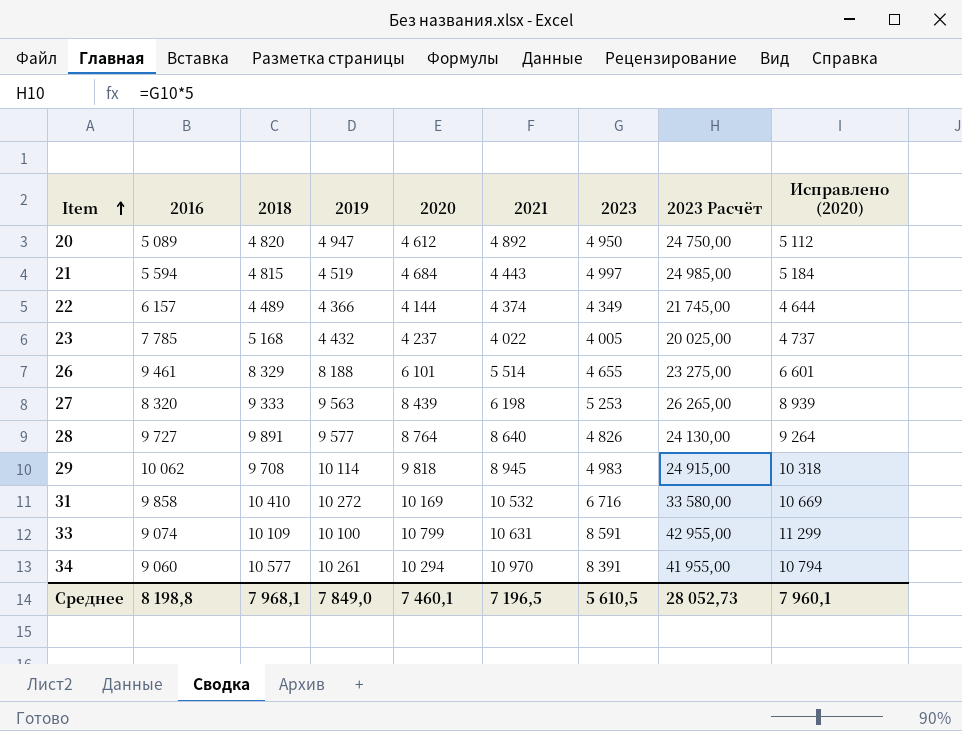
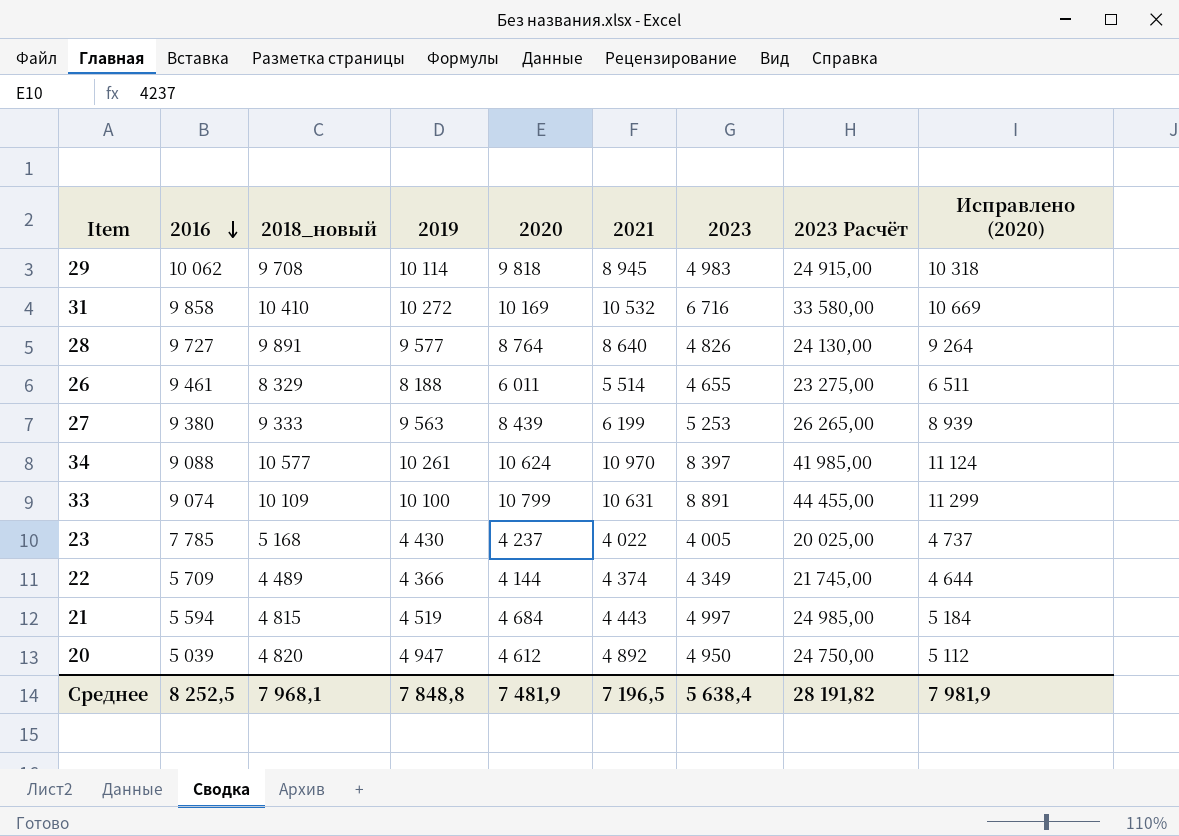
row order: Item ascending -> 2016 descending
column name: 2018 -> 2018_новый
26 | 2020: 6 101 -> 6 011
26 | Исправлено (2020): 6 601 -> 6 511
27 | 2016: 8 320 -> 9 380
27 | 2021: 6 198 -> 6 199
34 | 2016: 9 060 -> 9 088
34 | 2020: 10 294 -> 10 624
34 | 2023: 8 391 -> 8 397
34 | 2023 Расчёт: 41 955,00 -> 41 985,00
34 | Исправлено (2020): 10 794 -> 11 124
33 | 2023: 8 591 -> 8 891
33 | 2023 Расчёт: 42 955,00 -> 44 455,00
23 | 2019: 4 432 -> 4 430
22 | 2016: 6 157 -> 5 709
20 | 2016: 5 089 -> 5 039
Среднее | 2016: 8 198,8 -> 8 252,5
Среднее | 2019: 7 849,0 -> 7 848,8
Среднее | 2020: 7 460,1 -> 7 481,9
Среднее | 2023: 5 610,5 -> 5 638,4
Среднее | 2023 Расчёт: 28 052,73 -> 28 191,82
Среднее | Исправлено (2020): 7 960,1 -> 7 981,9

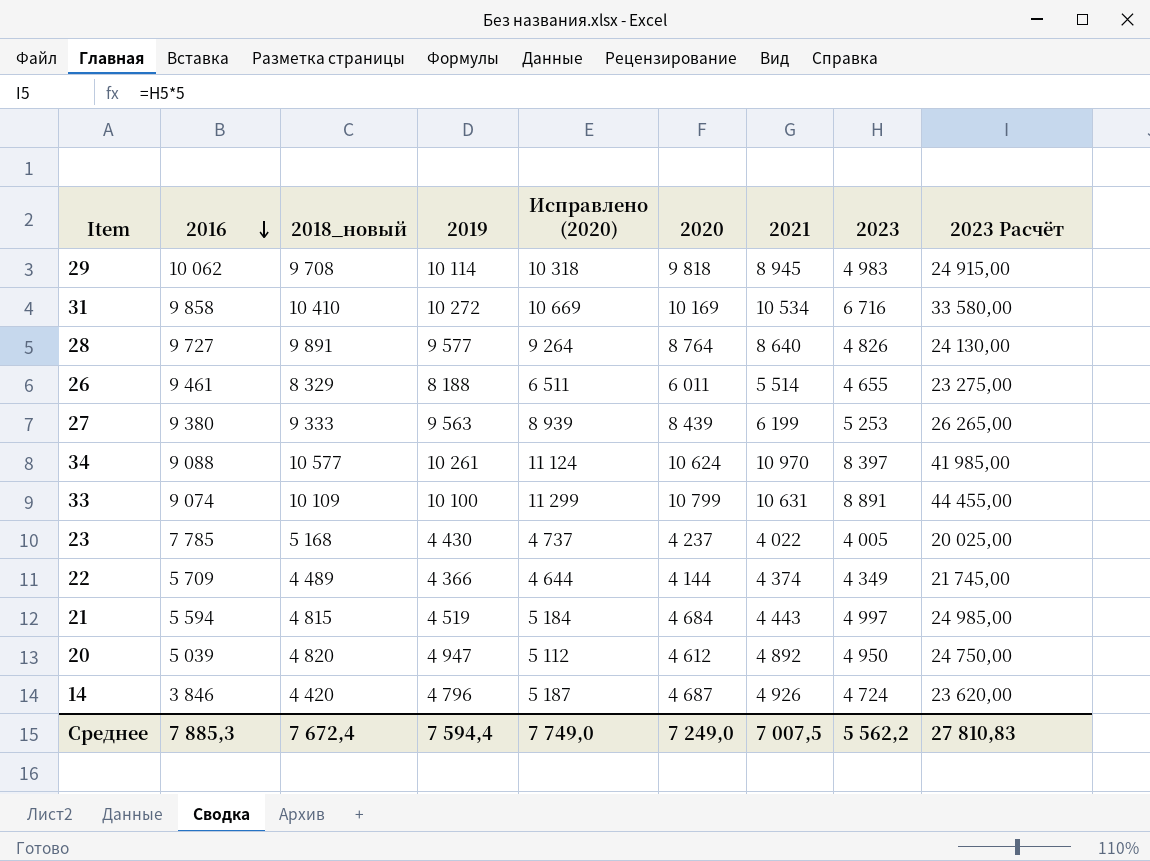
column Исправлено (2020) | position: 9 -> 5
31 | 2021: 10 532 -> 10 534
row 14: none -> 3 846 | 4 420 | 4 796 | 5 187 | 4 687 | 4 926 | 4 724 | 23 620,00
Среднее | 2016: 8 252,5 -> 7 885,3
Среднее | 2018_новый: 7 968,1 -> 7 672,4
Среднее | 2019: 7 848,8 -> 7 594,4
Среднее | Исправлено (2020): 7 981,9 -> 7 749,0
Среднее | 2020: 7 481,9 -> 7 249,0
Среднее | 2021: 7 196,5 -> 7 007,5
Среднее | 2023: 5 638,4 -> 5 562,2
Среднее | 2023 Расчёт: 28 191,82 -> 27 810,83

